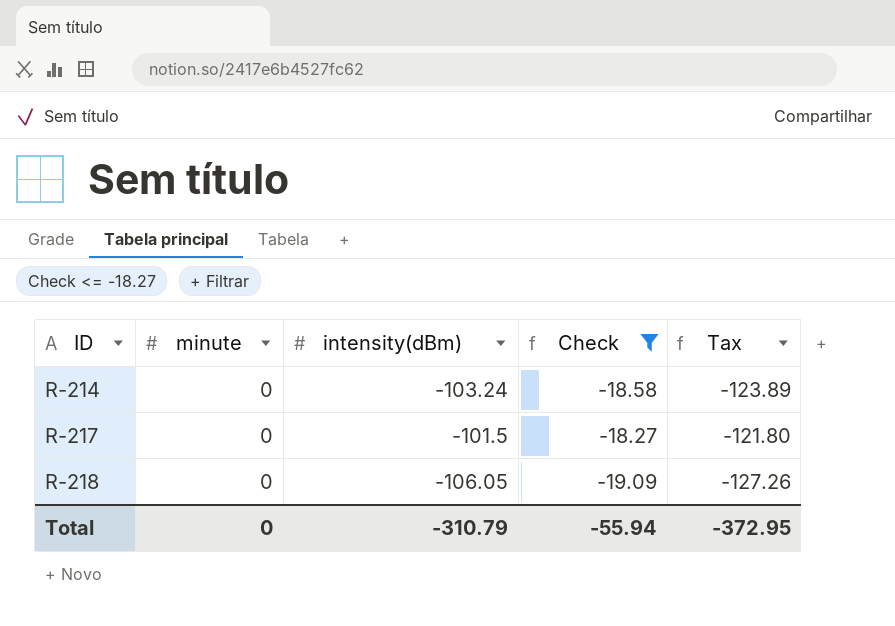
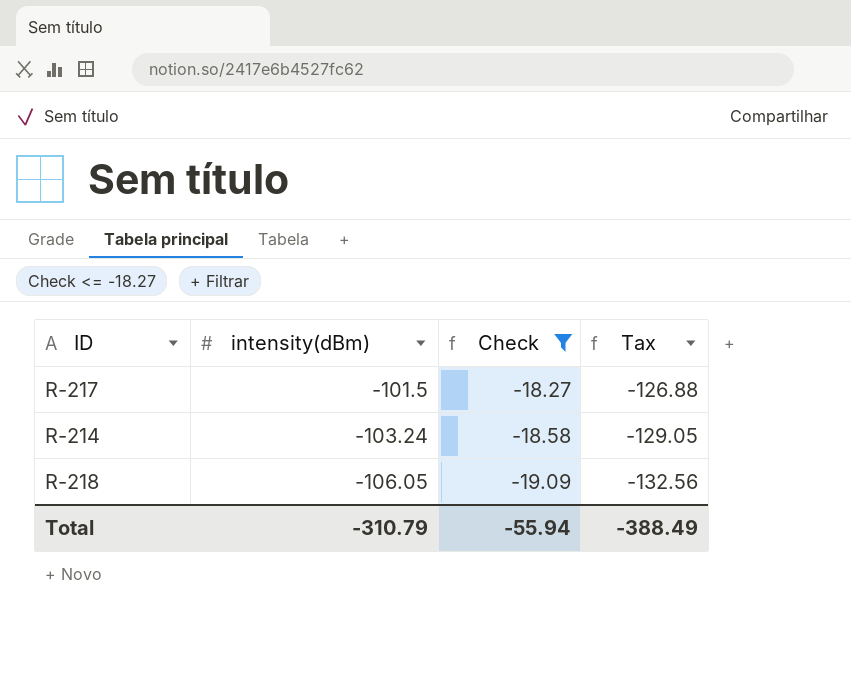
row order: ID ascending -> intensity(dBm) descending
column minute | position: 2 -> none
column Tax | formula: [intensity(dBm)] * 1.2 -> [intensity(dBm)] * 1.25
Total | Tax: -372.95 -> -388.49

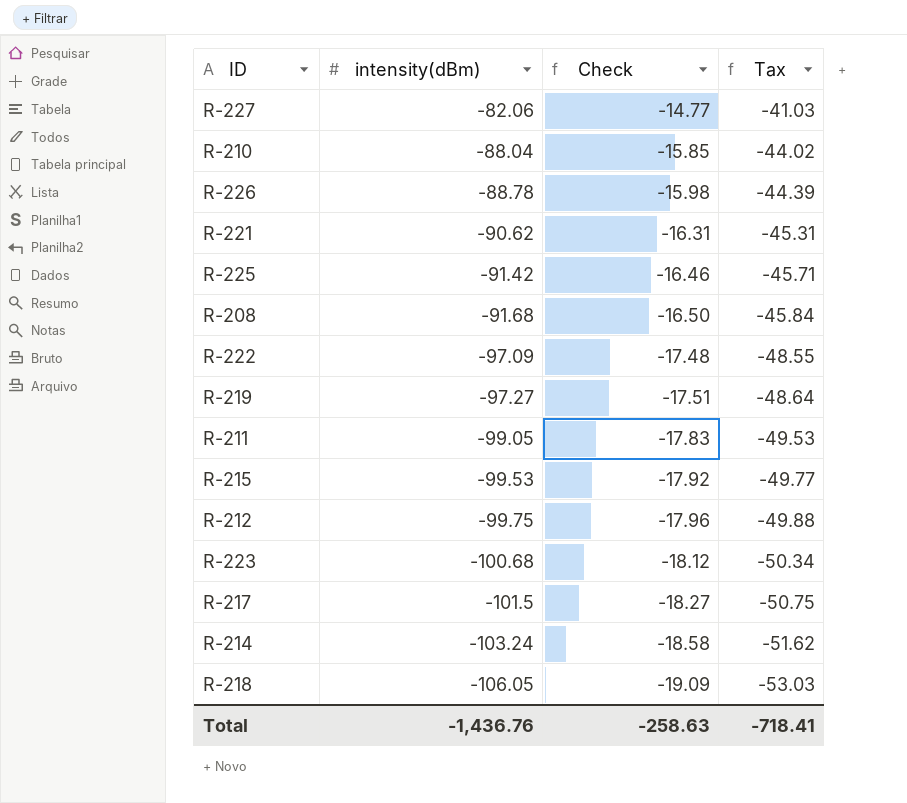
filter: Check <= -18.27 -> none
column Tax | formula: [intensity(dBm)] * 1.25 -> [intensity(dBm)] * 0.5
Total | intensity(dBm): -310.79 -> -1,436.76
Total | Check: -55.94 -> -258.63
Total | Tax: -388.49 -> -718.41

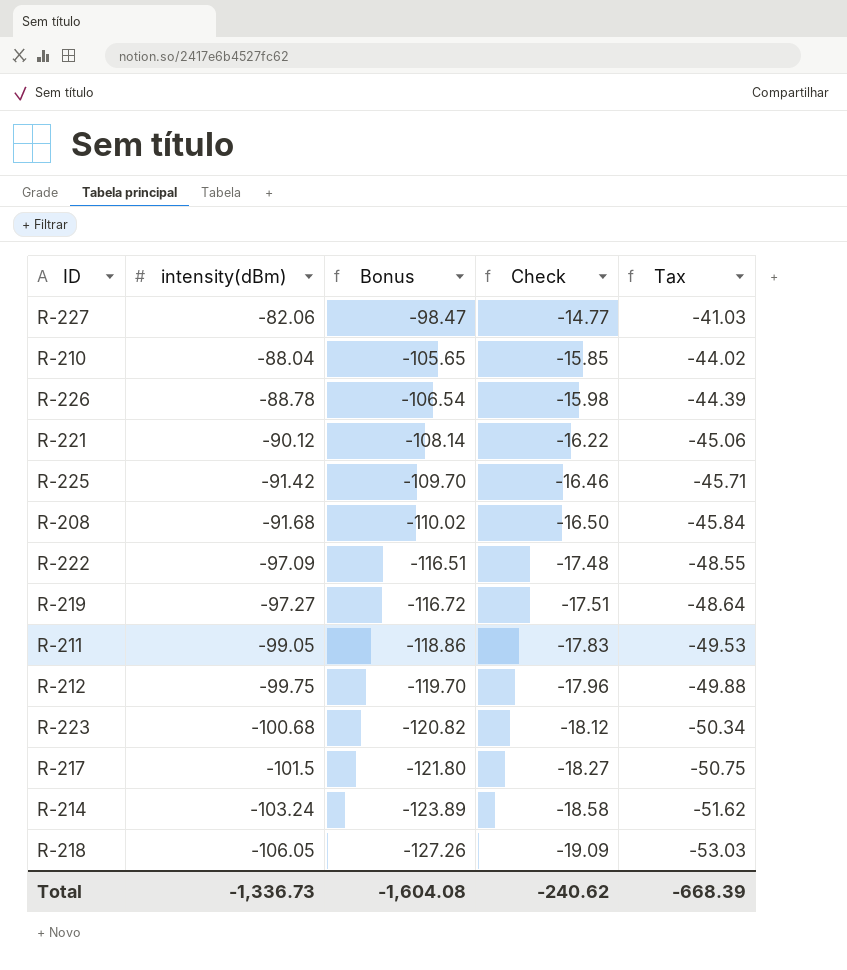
column Bonus | formula: none -> [intensity(dBm)] * 1.2
row R-215: -99.53 | -17.92 | -49.77 -> none
R-221 | intensity(dBm): -90.62 -> -90.12
R-221 | Check: -16.31 -> -16.22
R-221 | Tax: -45.31 -> -45.06
Total | intensity(dBm): -1,436.76 -> -1,336.73
Total | Check: -258.63 -> -240.62
Total | Tax: -718.41 -> -668.39

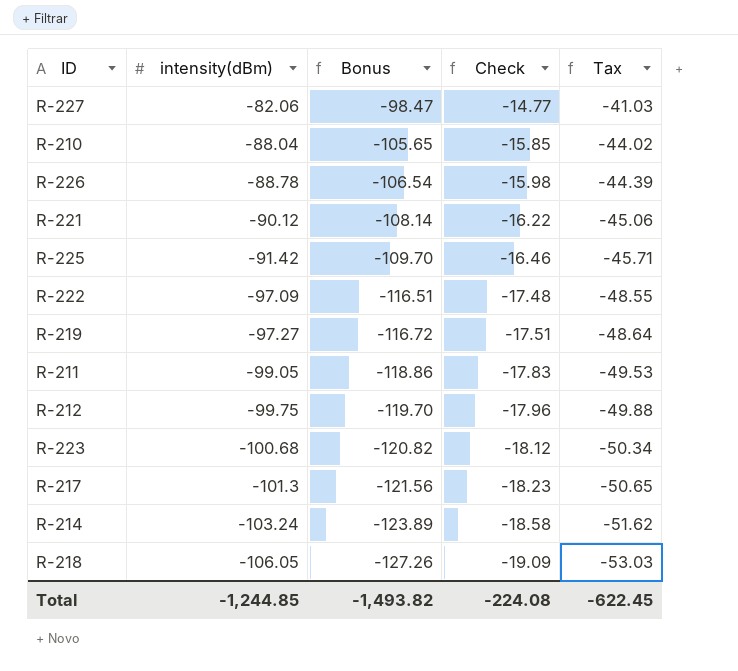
row R-208: -91.68 | -110.02 | -16.50 | -45.84 -> none
R-217 | intensity(dBm): -101.5 -> -101.3
R-217 | Bonus: -121.80 -> -121.56
R-217 | Check: -18.27 -> -18.23
R-217 | Tax: -50.75 -> -50.65
Total | intensity(dBm): -1,336.73 -> -1,244.85
Total | Bonus: -1,604.08 -> -1,493.82
Total | Check: -240.62 -> -224.08
Total | Tax: -668.39 -> -622.45

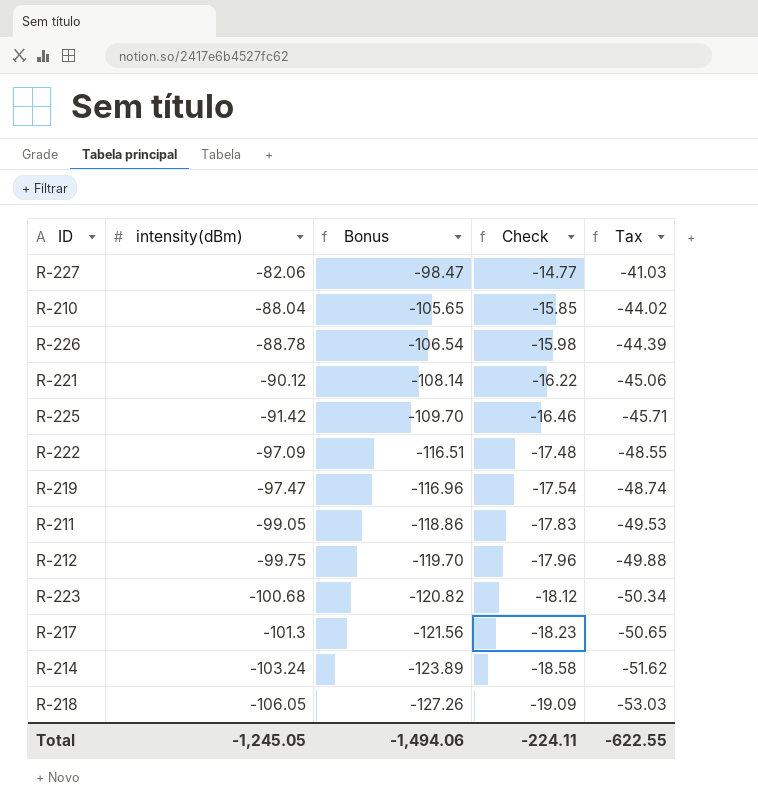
R-219 | intensity(dBm): -97.27 -> -97.47
R-219 | Bonus: -116.72 -> -116.96
R-219 | Check: -17.51 -> -17.54
R-219 | Tax: -48.64 -> -48.74
Total | intensity(dBm): -1,244.85 -> -1,245.05
Total | Bonus: -1,493.82 -> -1,494.06
Total | Check: -224.08 -> -224.11
Total | Tax: -622.45 -> -622.55

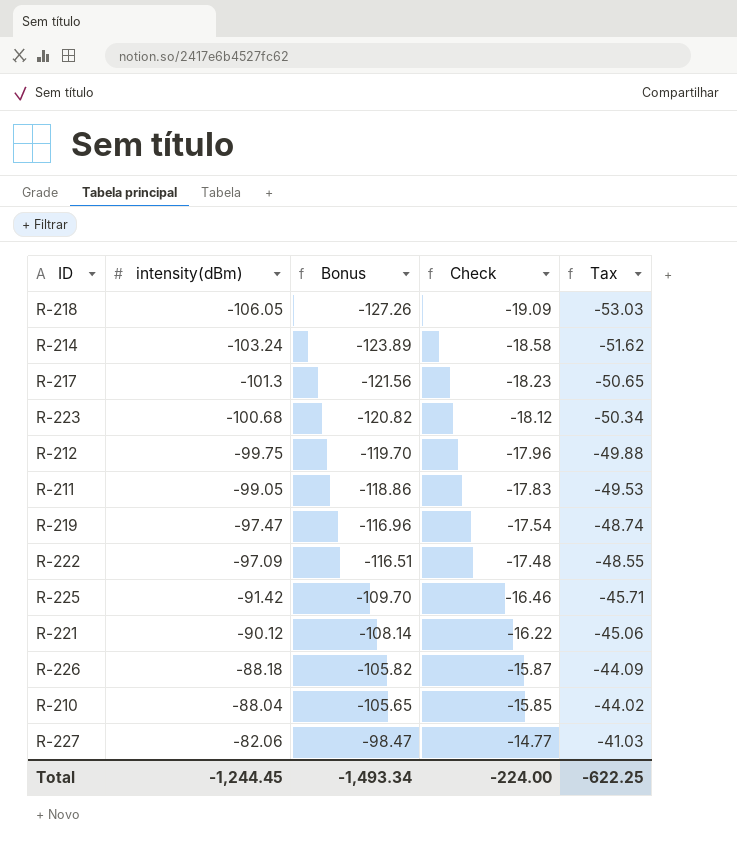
row order: intensity(dBm) descending -> intensity(dBm) ascending
R-226 | intensity(dBm): -88.78 -> -88.18
R-226 | Bonus: -106.54 -> -105.82
R-226 | Check: -15.98 -> -15.87
R-226 | Tax: -44.39 -> -44.09
Total | intensity(dBm): -1,245.05 -> -1,244.45
Total | Bonus: -1,494.06 -> -1,493.34
Total | Check: -224.11 -> -224.00
Total | Tax: -622.55 -> -622.25

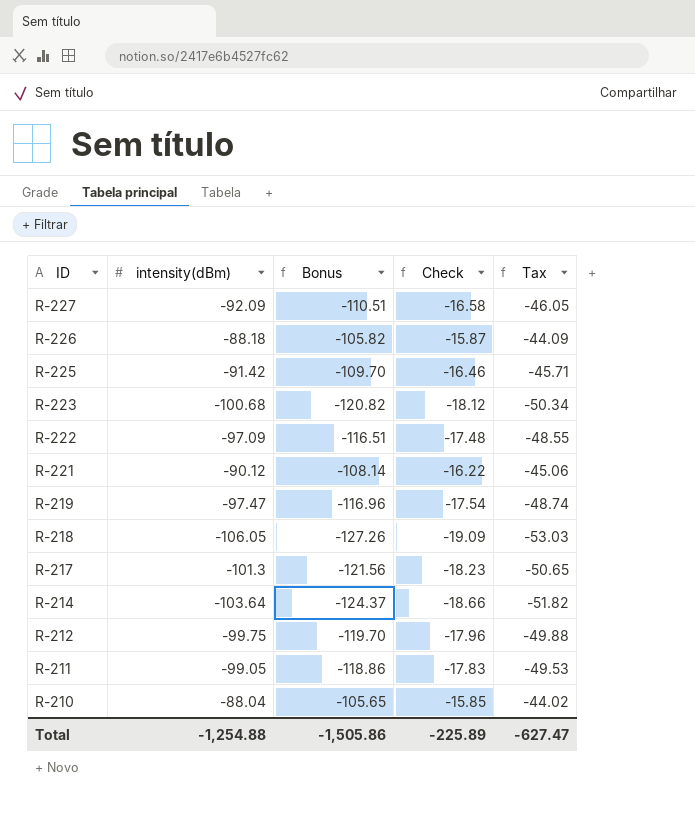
row order: intensity(dBm) ascending -> ID descending
R-227 | intensity(dBm): -82.06 -> -92.09
R-227 | Bonus: -98.47 -> -110.51
R-227 | Check: -14.77 -> -16.58
R-227 | Tax: -41.03 -> -46.05
R-214 | intensity(dBm): -103.24 -> -103.64
R-214 | Bonus: -123.89 -> -124.37
R-214 | Check: -18.58 -> -18.66
R-214 | Tax: -51.62 -> -51.82
Total | intensity(dBm): -1,244.45 -> -1,254.88
Total | Bonus: -1,493.34 -> -1,505.86
Total | Check: -224.00 -> -225.89
Total | Tax: -622.25 -> -627.47

